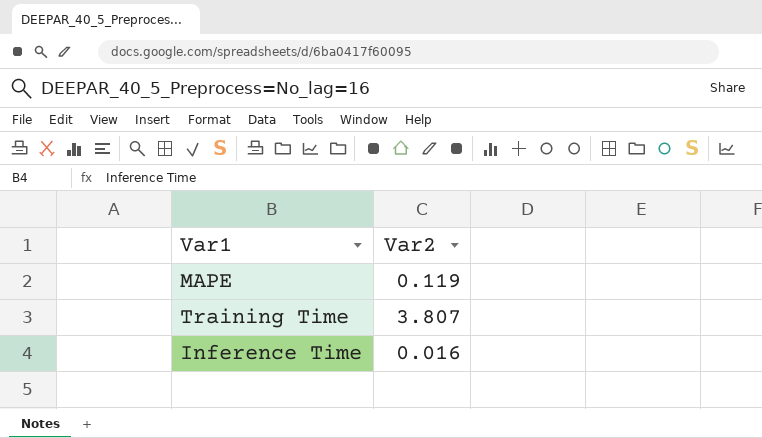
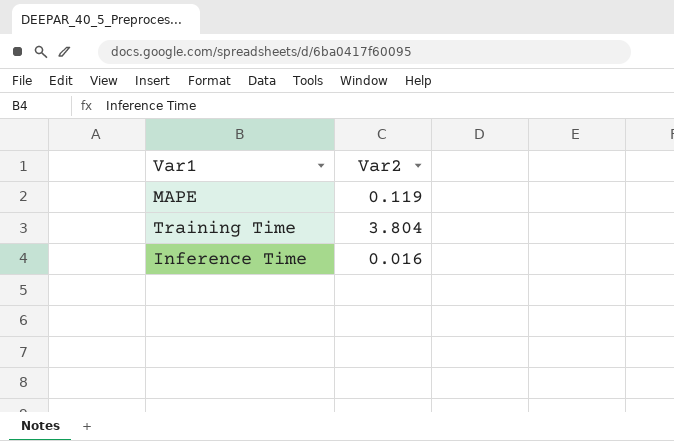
Training Time | Var2: 3.807 -> 3.804

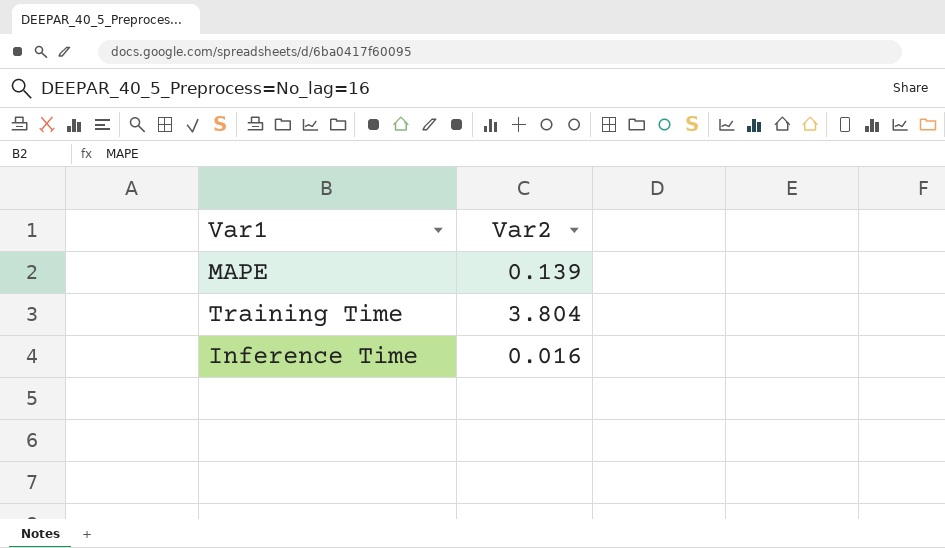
MAPE | Var2: 0.119 -> 0.139

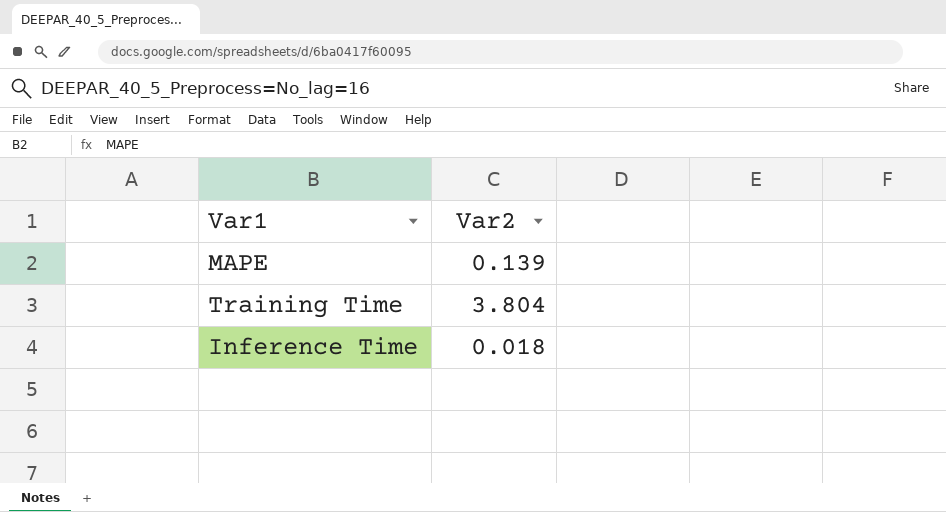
Inference Time | Var2: 0.016 -> 0.018

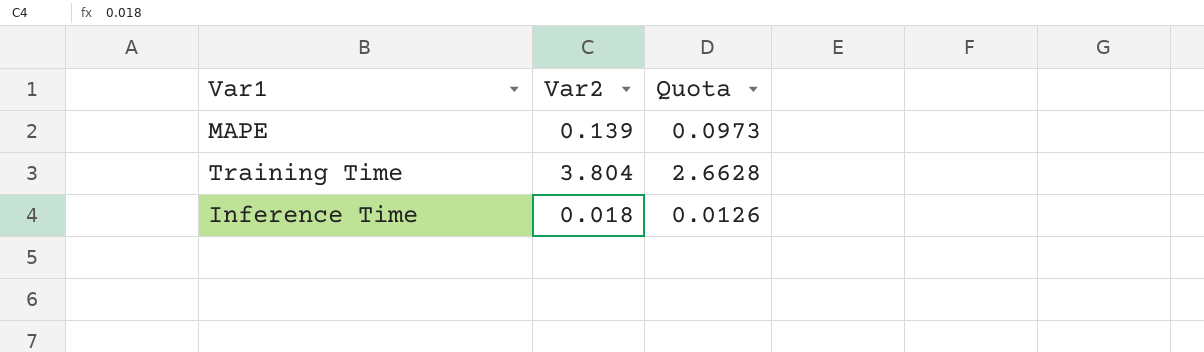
column Quota | formula: none -> [Var2] * 0.7

